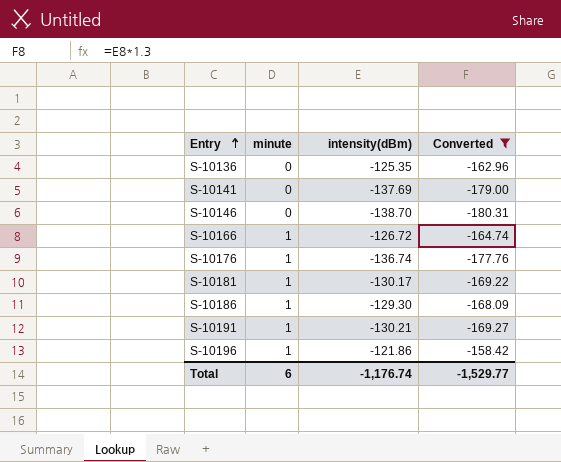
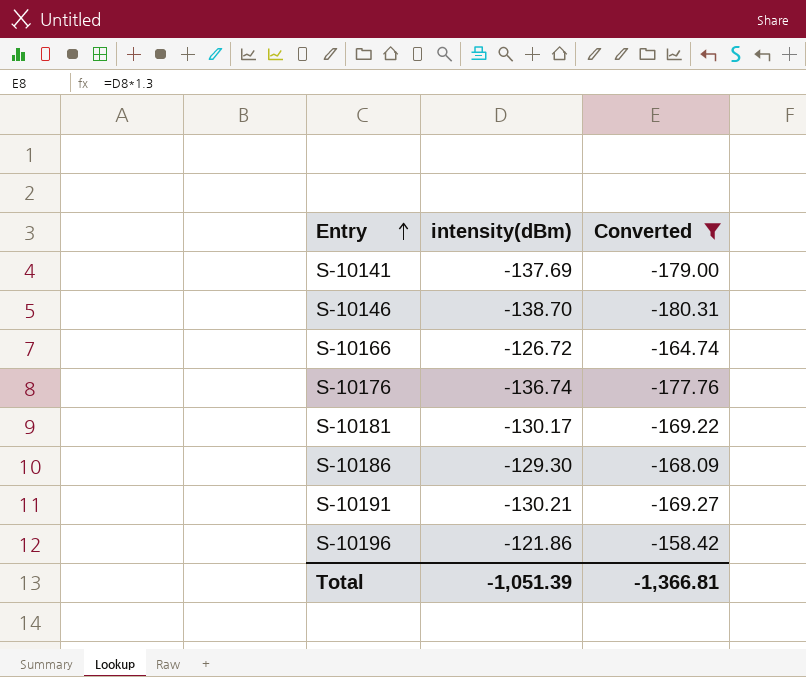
column minute | position: 2 -> none
row S-10136: 0 | -125.35 | -162.96 -> none
Total | intensity(dBm): -1,176.74 -> -1,051.39
Total | Converted: -1,529.77 -> -1,366.81

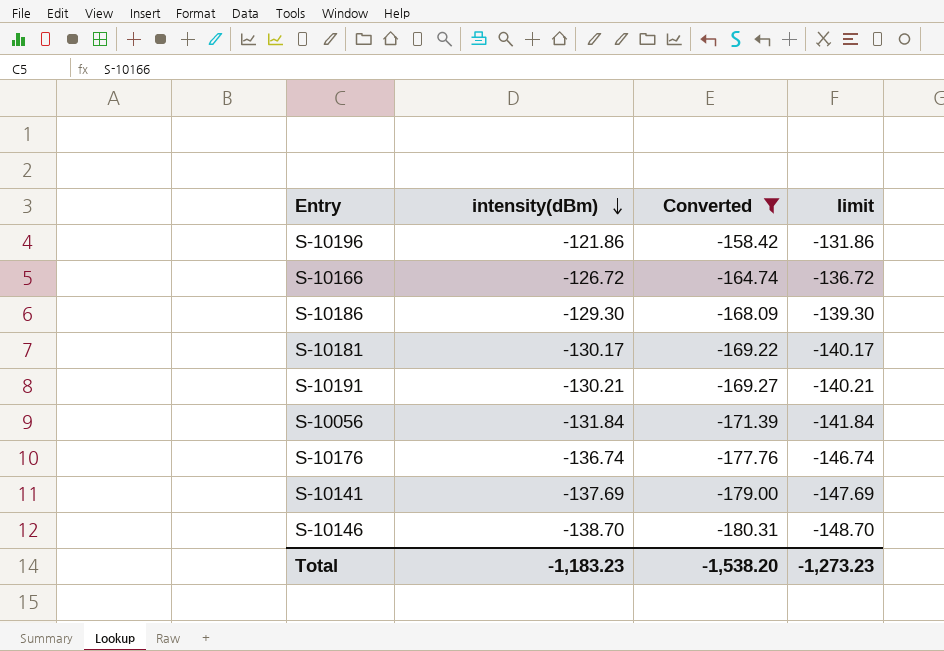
row order: Entry ascending -> intensity(dBm) descending
column limit | formula: none -> [intensity(dBm)] - 10
row S-10056: none -> -131.84 | -171.39 | -141.84
Total | intensity(dBm): -1,051.39 -> -1,183.23
Total | Converted: -1,366.81 -> -1,538.20

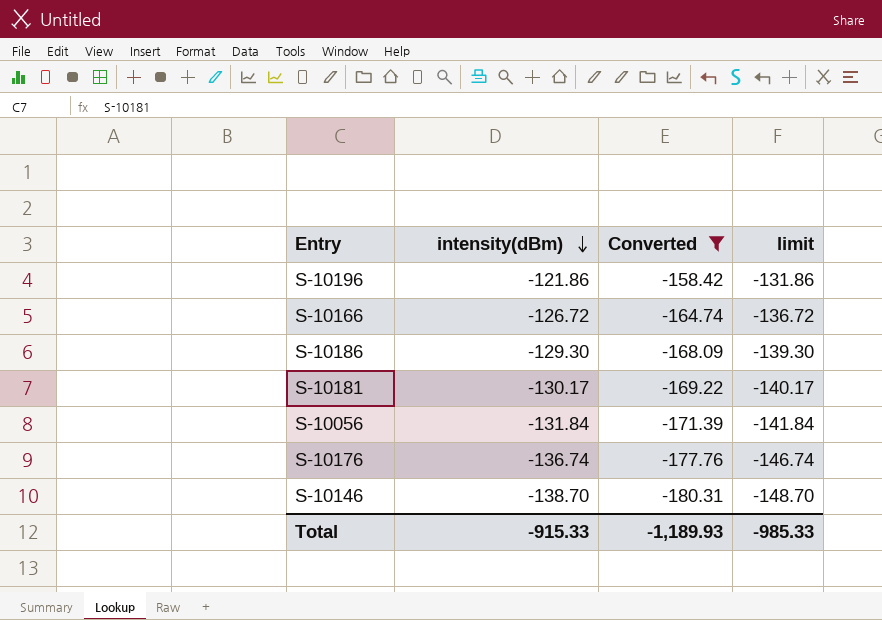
row S-10191: -130.21 | -169.27 | -140.21 -> none
row S-10141: -137.69 | -179.00 | -147.69 -> none
Total | intensity(dBm): -1,183.23 -> -915.33
Total | Converted: -1,538.20 -> -1,189.93
Total | limit: -1,273.23 -> -985.33

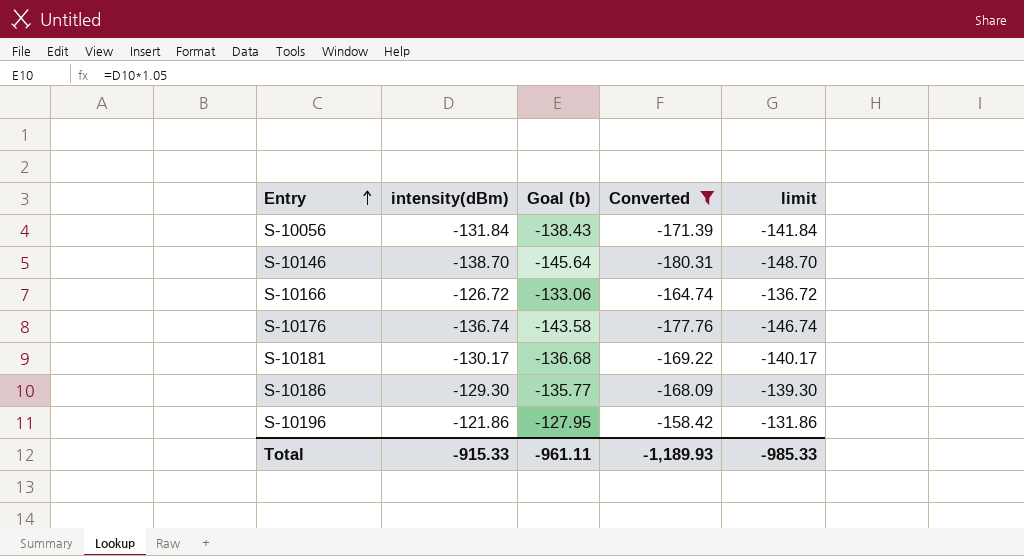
row order: intensity(dBm) descending -> Entry ascending
column Goal (b) | formula: none -> [intensity(dBm)] * 1.05

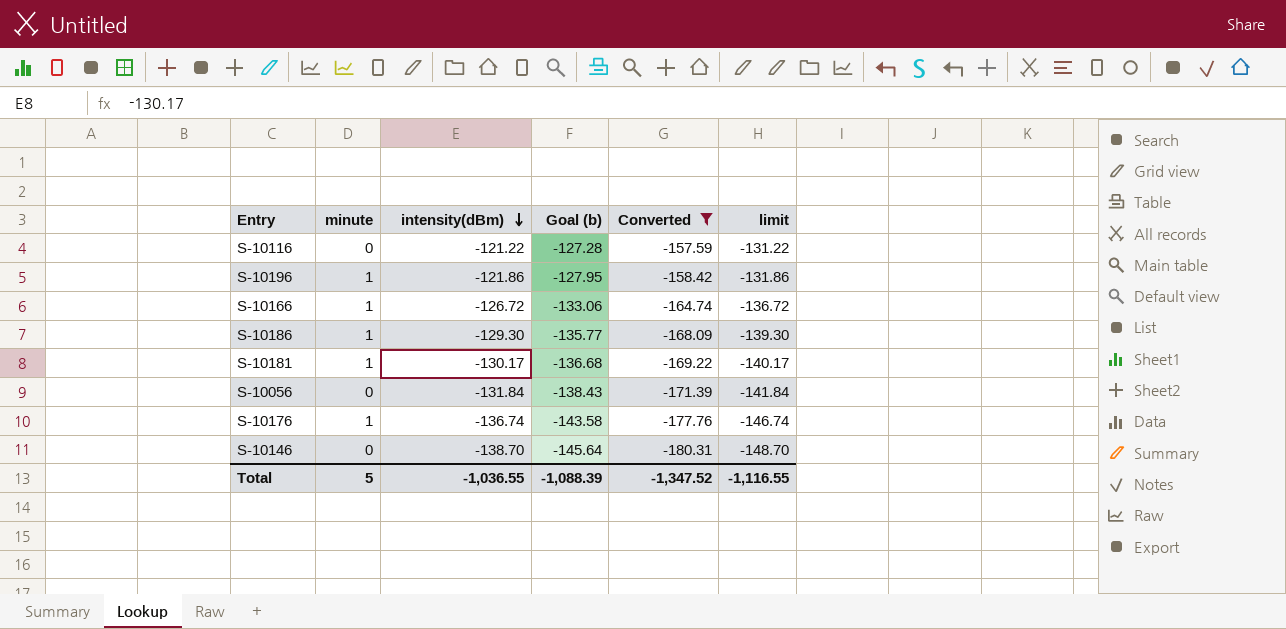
row order: Entry ascending -> intensity(dBm) descending
column minute | position: none -> 2
row S-10116: none -> 0 | -121.22 | -127.28 | -157.59 | -131.22
Total | intensity(dBm): -915.33 -> -1,036.55
Total | Goal (b): -961.11 -> -1,088.39
Total | Converted: -1,189.93 -> -1,347.52
Total | limit: -985.33 -> -1,116.55

